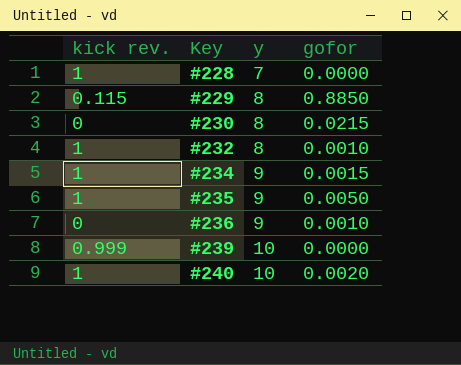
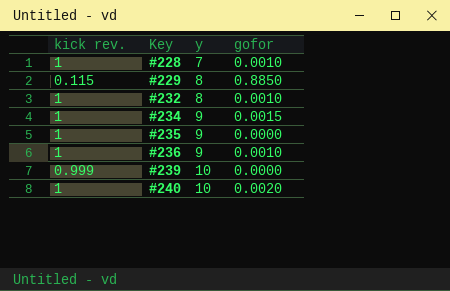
row #230: 0 | 8 | 0.0215 -> none
#228 | gofor: 0.0000 -> 0.0010
#235 | gofor: 0.0050 -> 0.0000
#236 | kick rev.: 0 -> 1

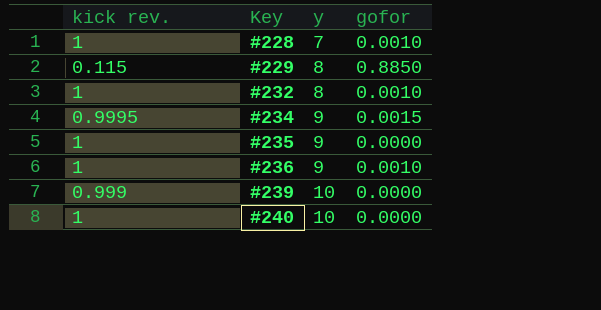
#234 | kick rev.: 1 -> 0.9995
#240 | gofor: 0.0020 -> 0.0000

